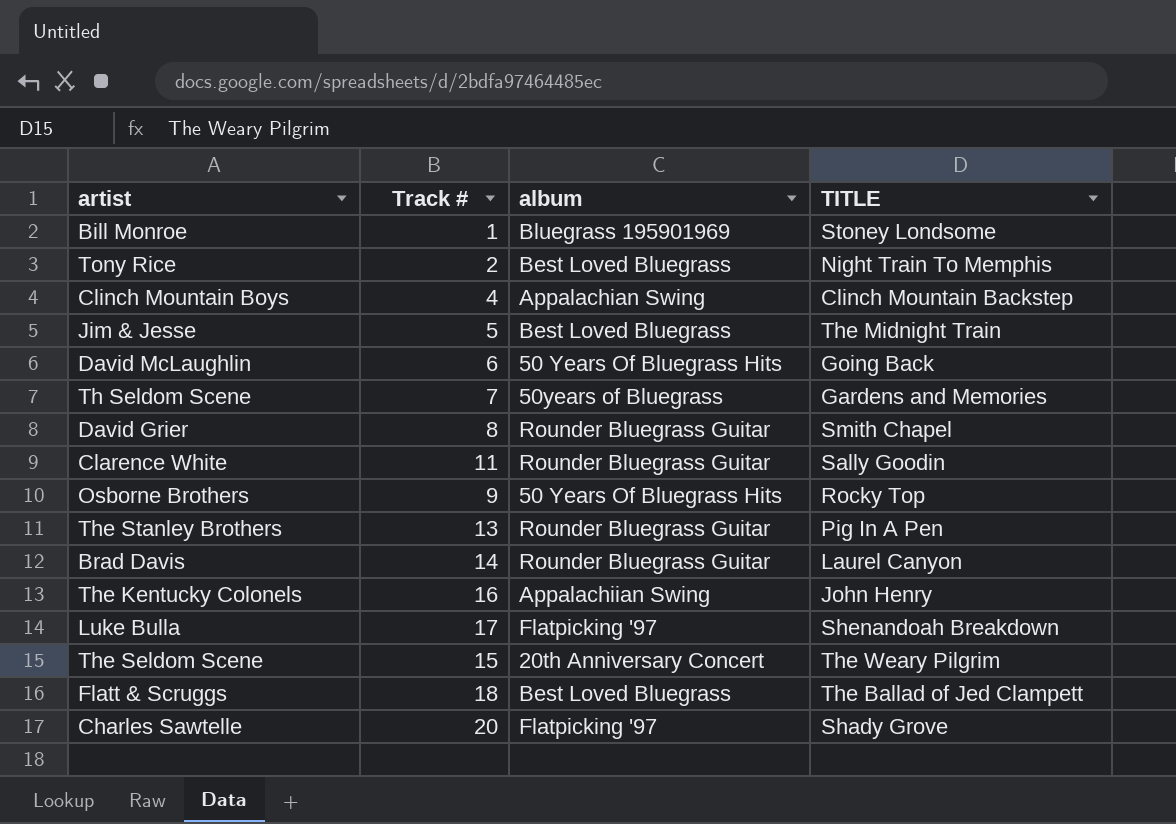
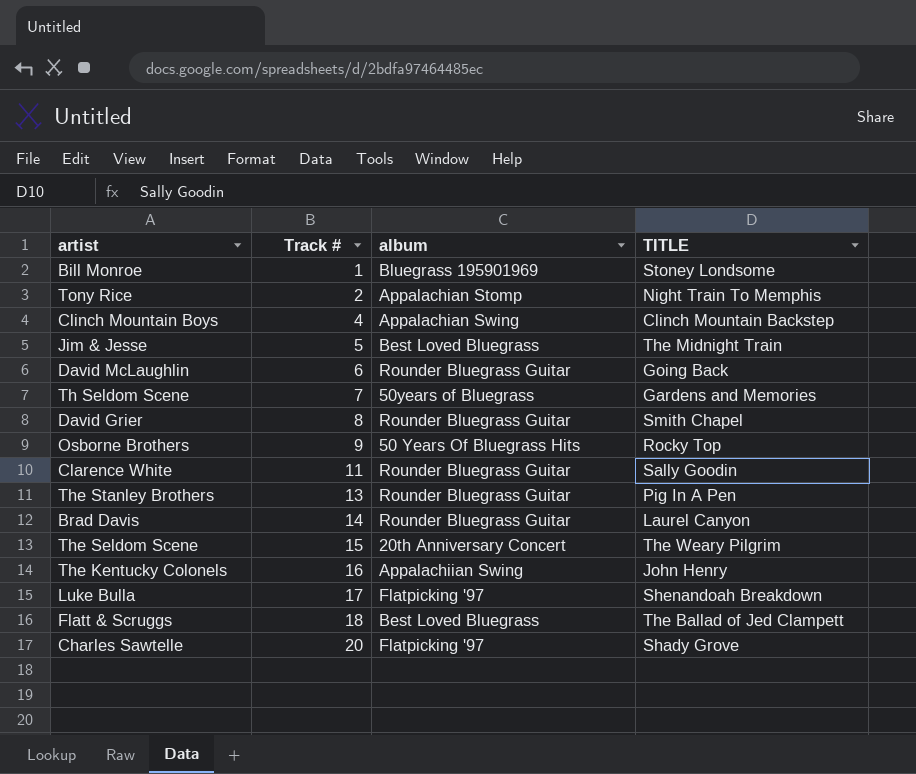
row order: none -> Track # ascending
Tony Rice | album: Best Loved Bluegrass -> Appalachian Stomp
David McLaughlin | album: 50 Years Of Bluegrass Hits -> Rounder Bluegrass Guitar

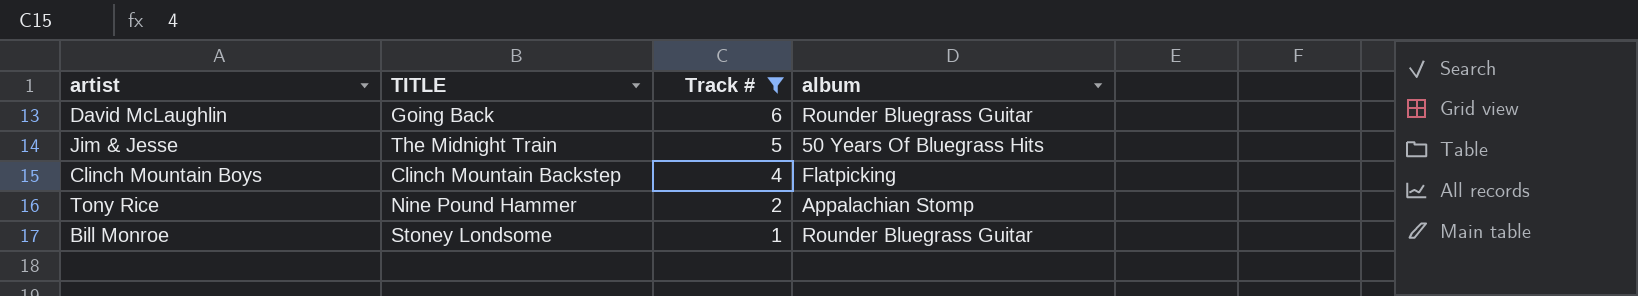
filter: none -> Track # <= 6
row order: Track # ascending -> Track # descending
column TITLE | position: 4 -> 2
Jim & Jesse | album: Best Loved Bluegrass -> 50 Years Of Bluegrass Hits
Clinch Mountain Boys | album: Appalachian Swing -> Flatpicking
Tony Rice | TITLE: Night Train To Memphis -> Nine Pound Hammer
Bill Monroe | album: Bluegrass 195901969 -> Rounder Bluegrass Guitar

